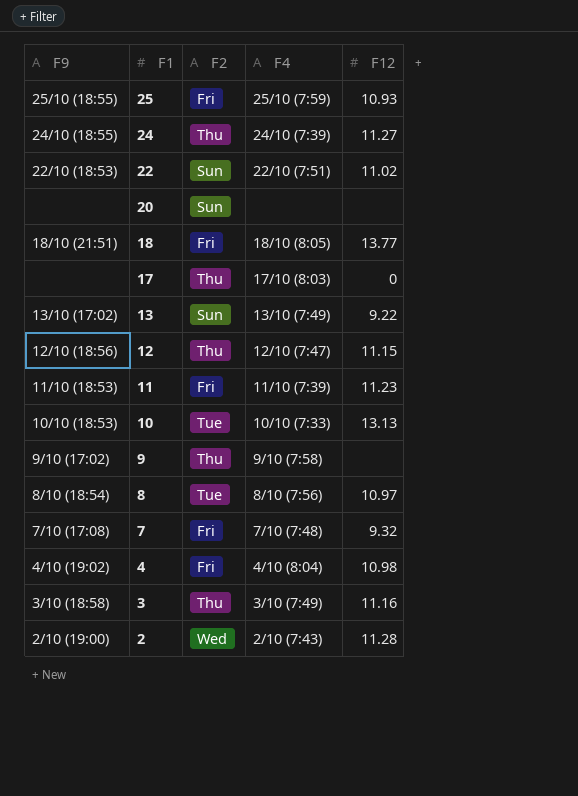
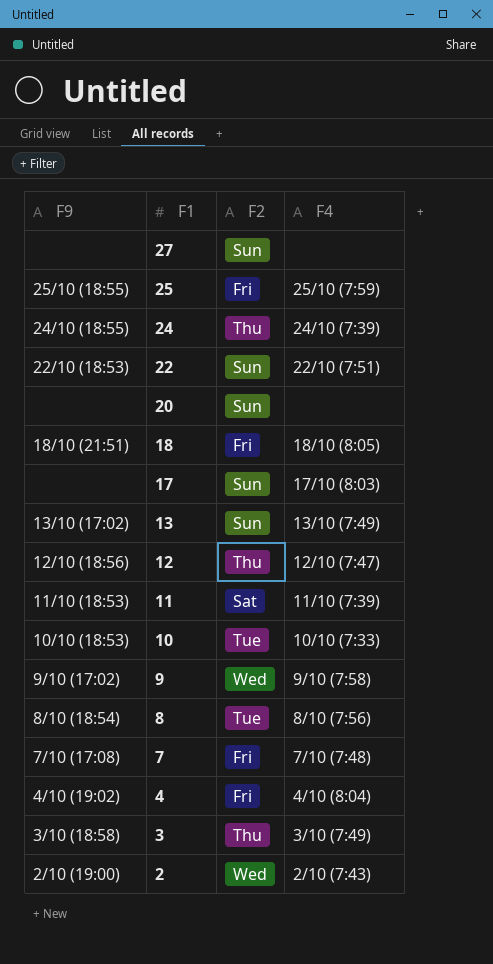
column F12 | position: 5 -> none
row 27: none -> none | Sun | none
17 | F2: Thu -> Sun
11 | F2: Fri -> Sat
9 | F2: Thu -> Wed

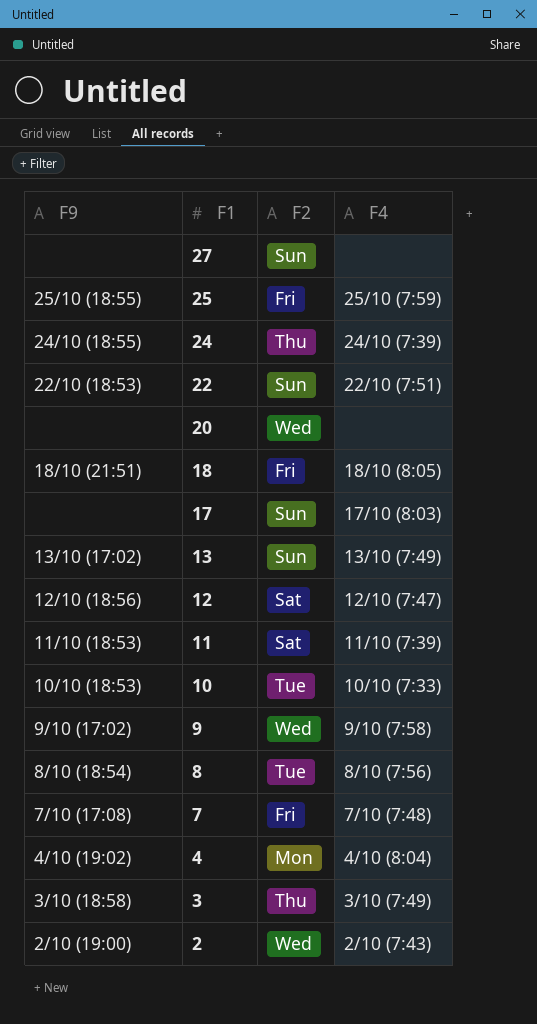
20 | F2: Sun -> Wed
12 | F2: Thu -> Sat
4 | F2: Fri -> Mon

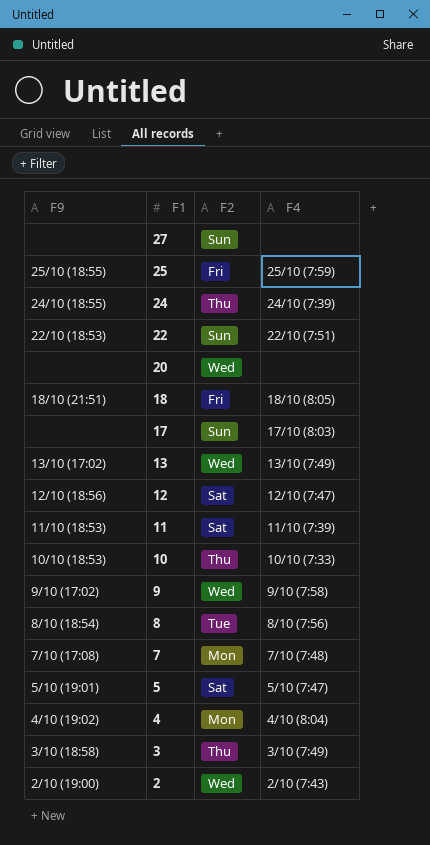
13 | F2: Sun -> Wed
10 | F2: Tue -> Thu
7 | F2: Fri -> Mon
row 5: none -> 5/10 (19:01) | Sat | 5/10 (7:47)

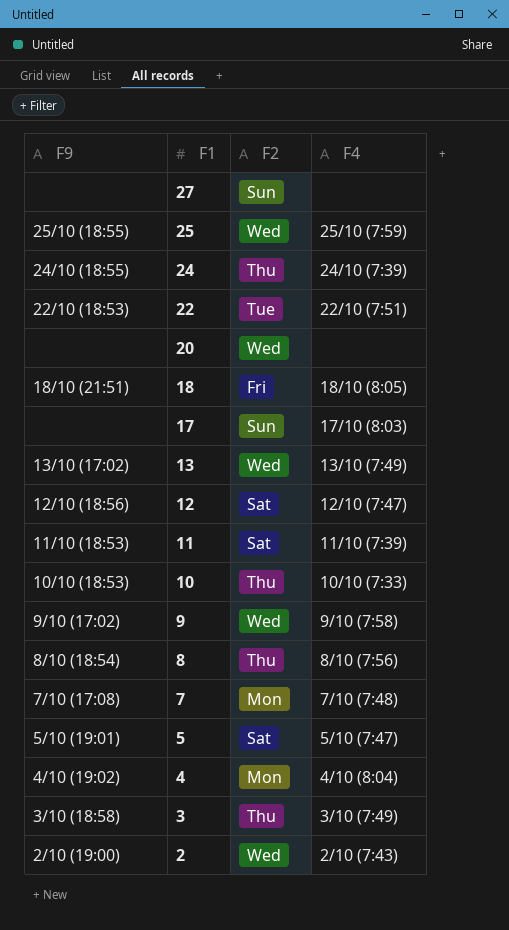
25 | F2: Fri -> Wed
22 | F2: Sun -> Tue
8 | F2: Tue -> Thu

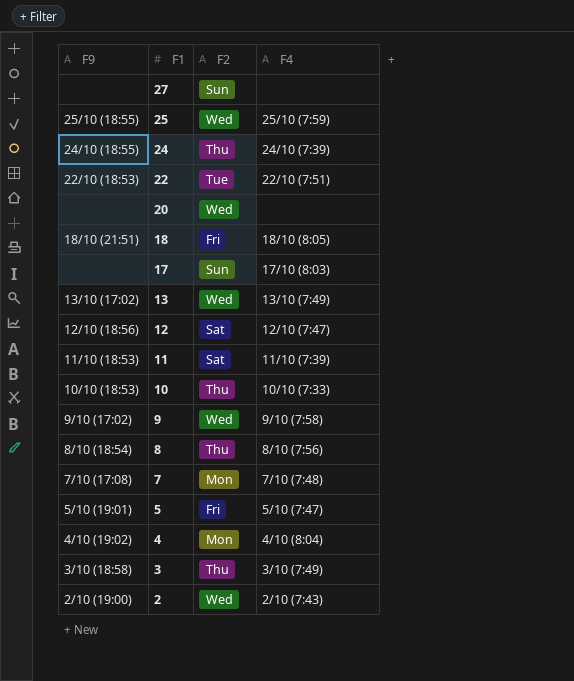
5 | F2: Sat -> Fri

